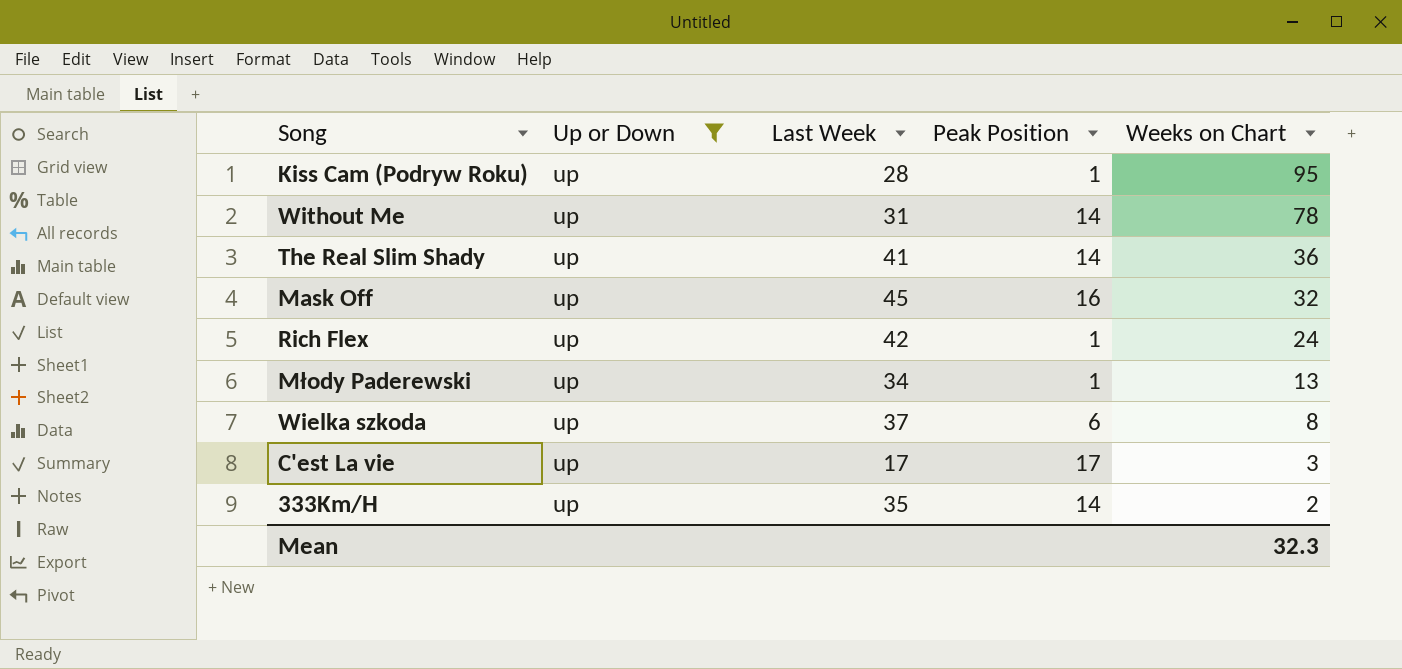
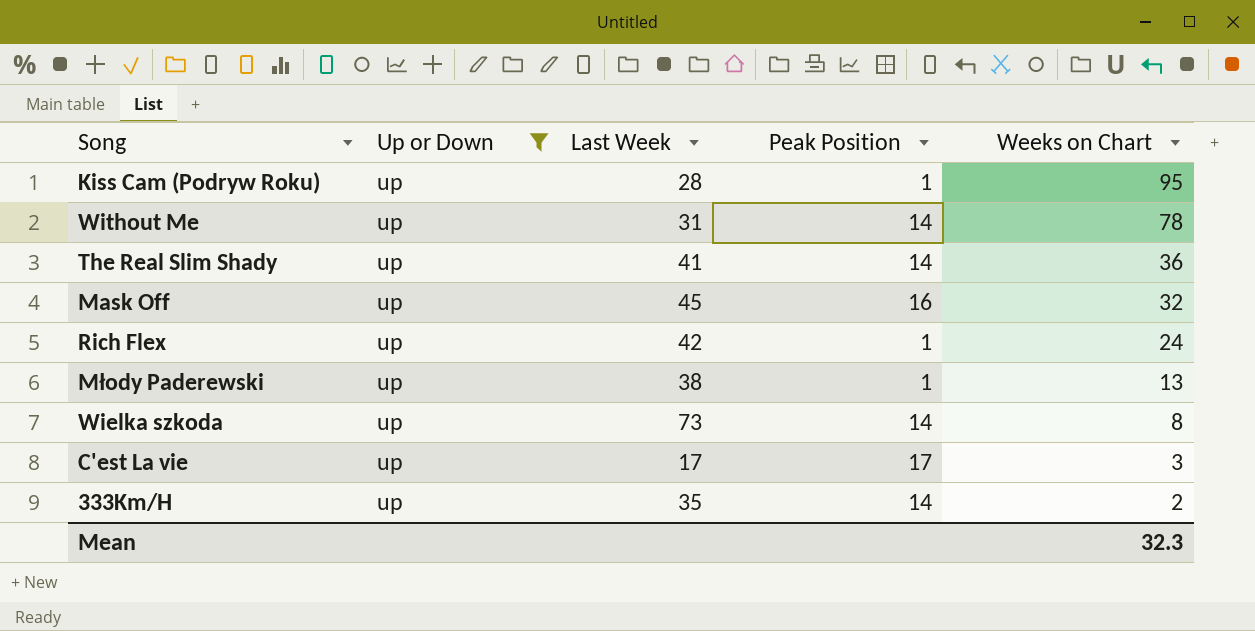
Młody Paderewski | Last Week: 34 -> 38
Wielka szkoda | Last Week: 37 -> 73
Wielka szkoda | Peak Position: 6 -> 14

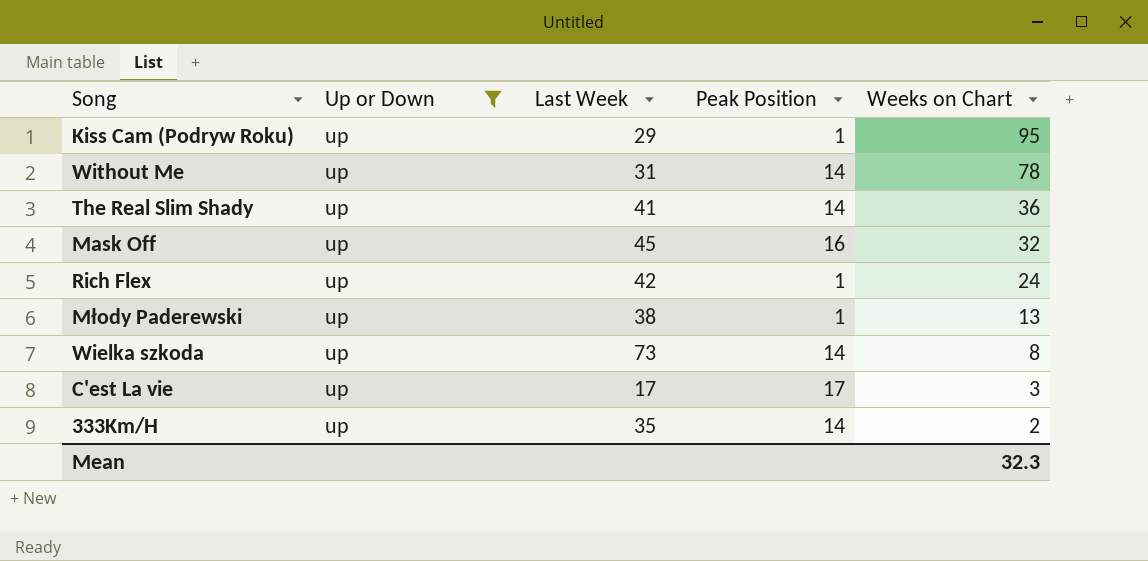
Kiss Cam (Podryw Roku) | Last Week: 28 -> 29

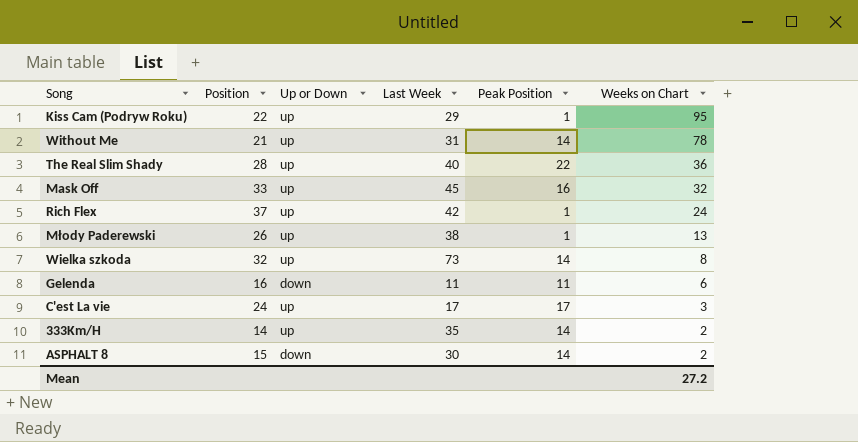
filter: Up or Down = up -> none
column Position | position: none -> 2
The Real Slim Shady | Last Week: 41 -> 40
The Real Slim Shady | Peak Position: 14 -> 22
Mean | Weeks on Chart: 32.3 -> 27.2

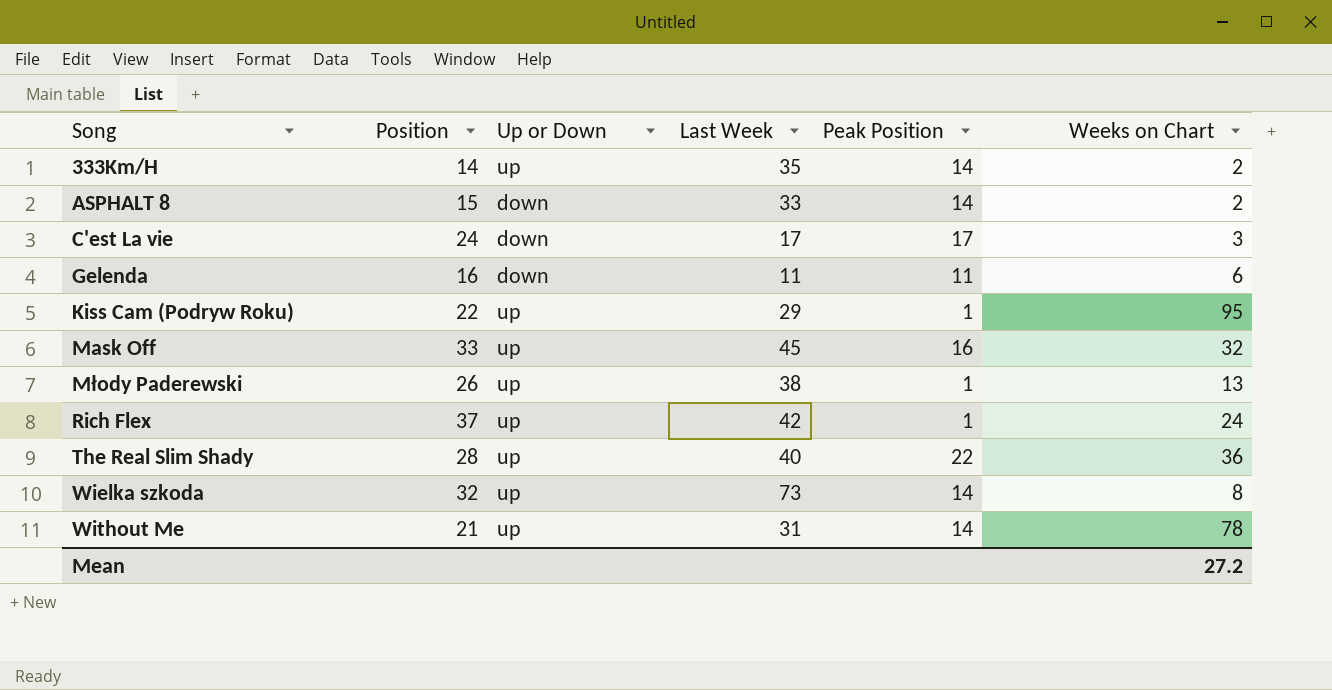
row order: Weeks on Chart descending -> Song ascending
ASPHALT 8 | Last Week: 30 -> 33
C'est La vie | Up or Down: up -> down

